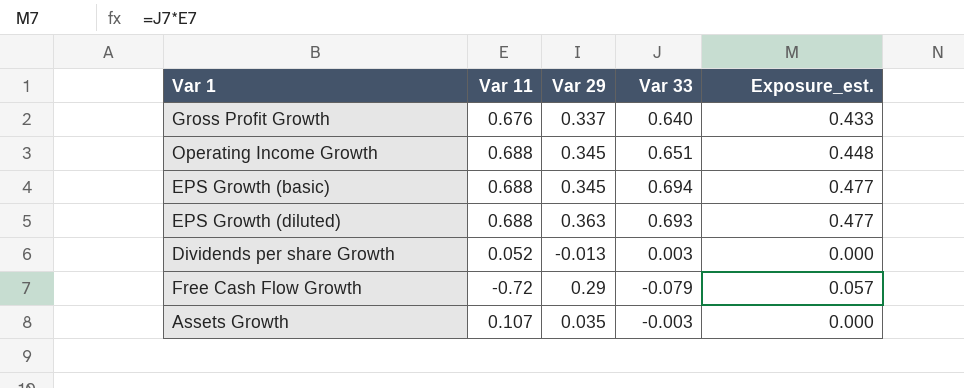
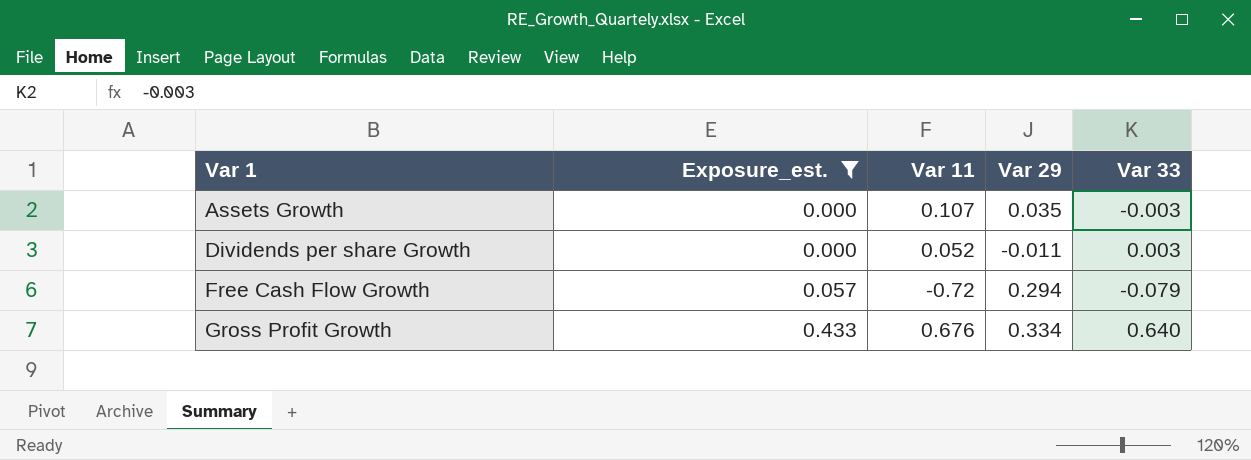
filter: none -> Exposure_est. <= 0.433
row order: none -> Var 1 ascending
column Exposure_est. | position: 5 -> 2
Dividends per share Growth | Var 29: -0.013 -> -0.011
Free Cash Flow Growth | Var 29: 0.29 -> 0.294
Gross Profit Growth | Var 29: 0.337 -> 0.334

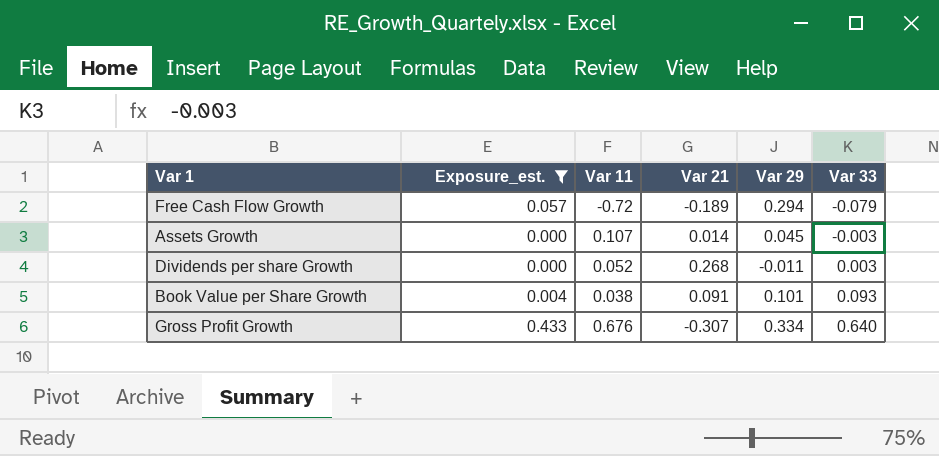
row order: Var 1 ascending -> Var 33 ascending
column Var 21 | position: none -> 4
Assets Growth | Var 29: 0.035 -> 0.045
row Book Value per Share Growth: none -> 0.004 | 0.038 | 0.091 | 0.101 | 0.093

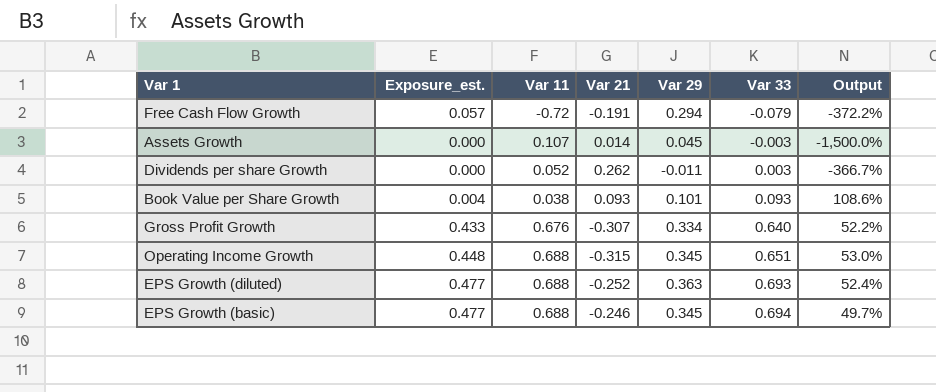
filter: Exposure_est. <= 0.433 -> none
column Output | formula: none -> [Var 29] / [Var 33]
Free Cash Flow Growth | Var 21: -0.189 -> -0.191
Dividends per share Growth | Var 21: 0.268 -> 0.262
Book Value per Share Growth | Var 21: 0.091 -> 0.093

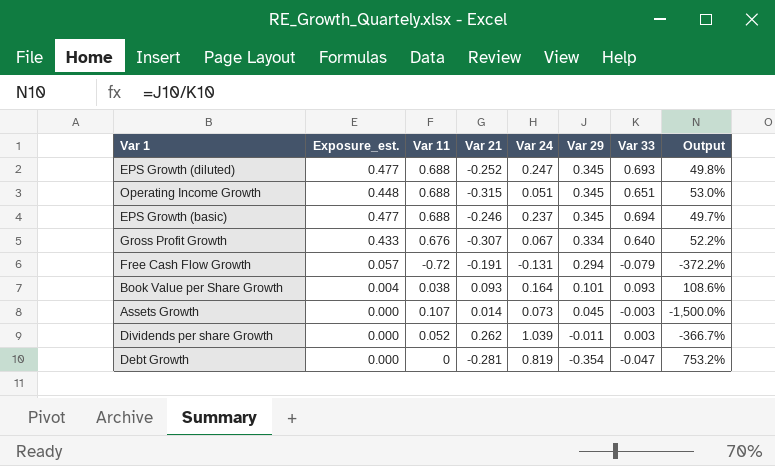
row order: Var 33 ascending -> Var 29 descending
column Var 24 | position: none -> 5
EPS Growth (diluted) | Var 29: 0.363 -> 0.345
EPS Growth (diluted) | Output: 52.4% -> 49.8%
row Debt Growth: none -> 0.000 | 0 | -0.281 | 0.819 | -0.354 | -0.047 | 753.2%

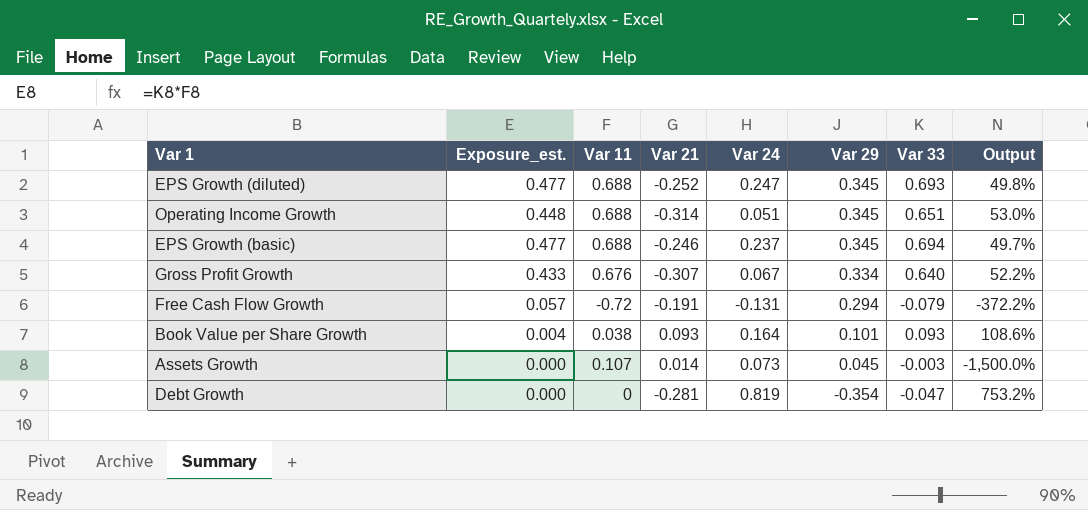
row Dividends per share Growth: 0.000 | 0.052 | 0.262 | 1.039 | -0.011 | 0.003 | -366.7% -> none
Operating Income Growth | Var 21: -0.315 -> -0.314

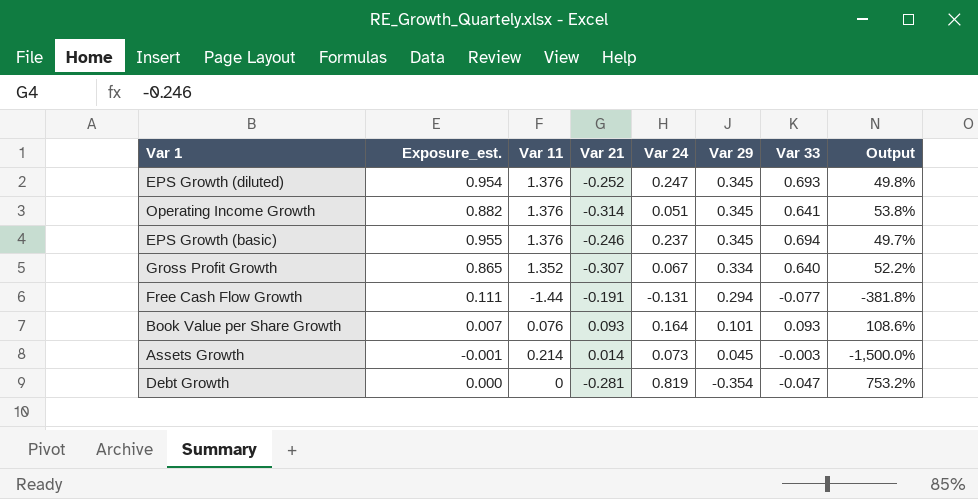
EPS Growth (diluted) | Exposure_est.: 0.477 -> 0.954
EPS Growth (diluted) | Var 11: 0.688 -> 1.376
Operating Income Growth | Exposure_est.: 0.448 -> 0.882
Operating Income Growth | Var 11: 0.688 -> 1.376
Operating Income Growth | Var 33: 0.651 -> 0.641
Operating Income Growth | Output: 53.0% -> 53.8%
EPS Growth (basic) | Exposure_est.: 0.477 -> 0.955
EPS Growth (basic) | Var 11: 0.688 -> 1.376
Gross Profit Growth | Exposure_est.: 0.433 -> 0.865
Gross Profit Growth | Var 11: 0.676 -> 1.352
Free Cash Flow Growth | Exposure_est.: 0.057 -> 0.111
Free Cash Flow Growth | Var 11: -0.72 -> -1.44
Free Cash Flow Growth | Var 33: -0.079 -> -0.077
Free Cash Flow Growth | Output: -372.2% -> -381.8%
Book Value per Share Growth | Exposure_est.: 0.004 -> 0.007
Book Value per Share Growth | Var 11: 0.038 -> 0.076
Assets Growth | Exposure_est.: 0.000 -> -0.001
Assets Growth | Var 11: 0.107 -> 0.214

